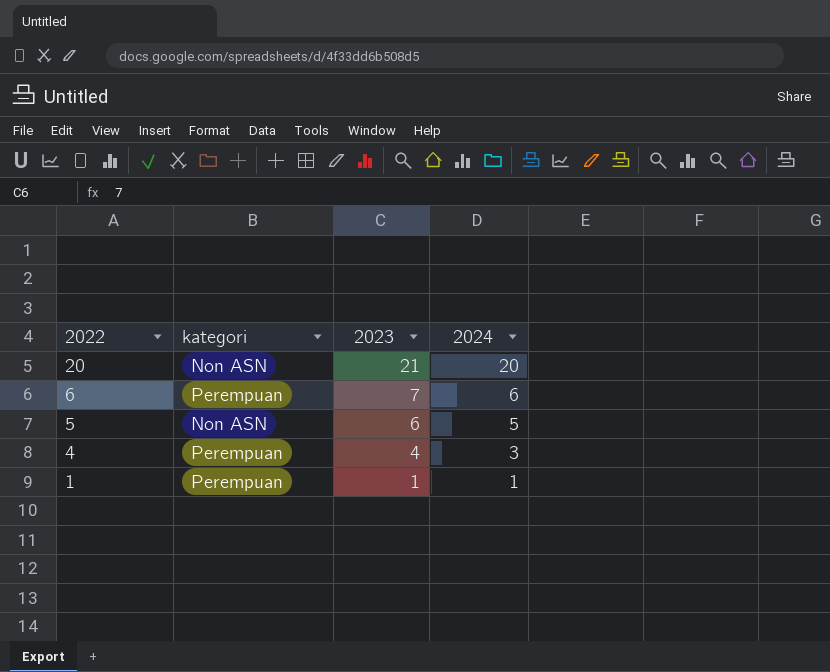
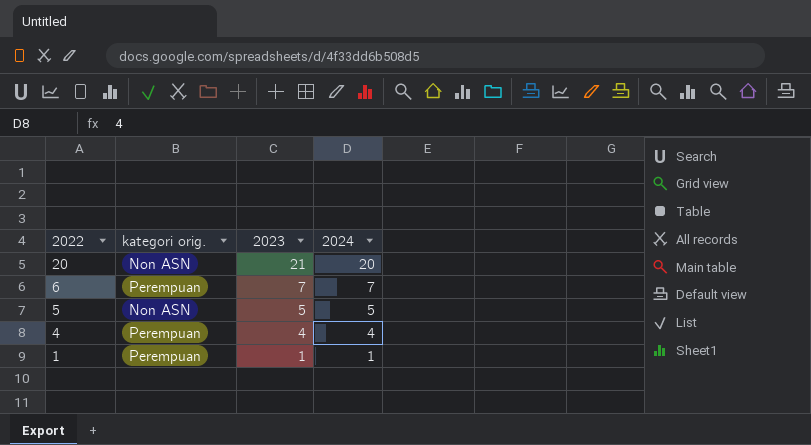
column name: kategori -> kategori orig.
6 | 2024: 6 -> 7
5 | 2023: 6 -> 5
4 | 2024: 3 -> 4

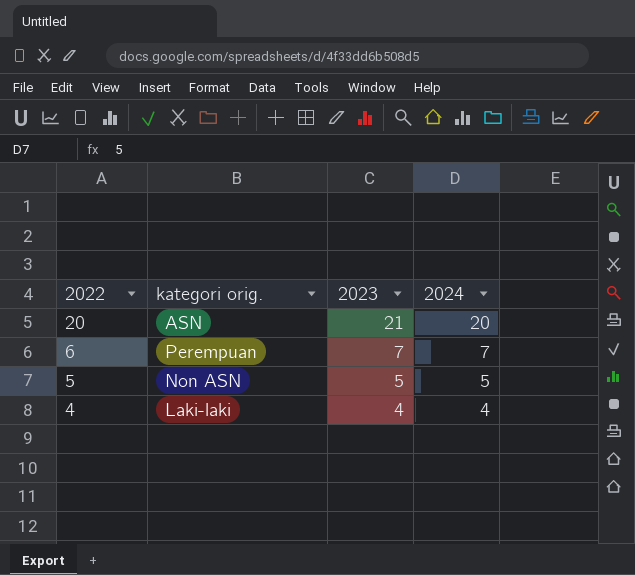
row 1: Perempuan | 1 | 1 -> none
20 | kategori orig.: Non ASN -> ASN
4 | kategori orig.: Perempuan -> Laki-laki

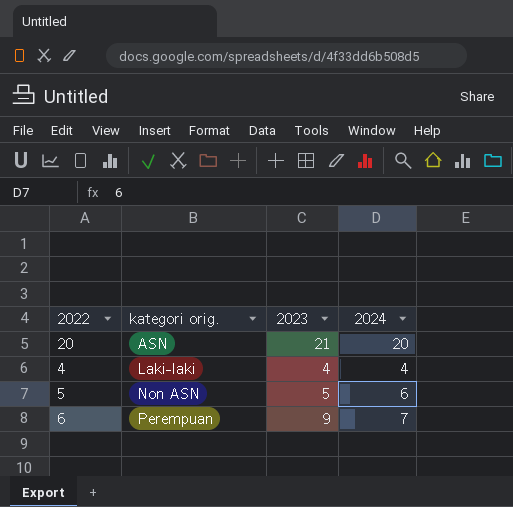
row order: 2022 descending -> kategori orig. ascending
5 | 2024: 5 -> 6
6 | 2023: 7 -> 9

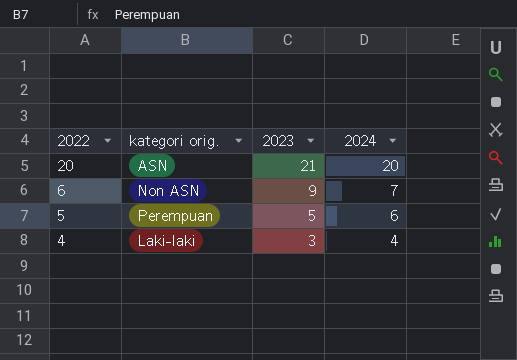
row order: kategori orig. ascending -> 2022 descending
6 | kategori orig.: Perempuan -> Non ASN
5 | kategori orig.: Non ASN -> Perempuan
4 | 2023: 4 -> 3

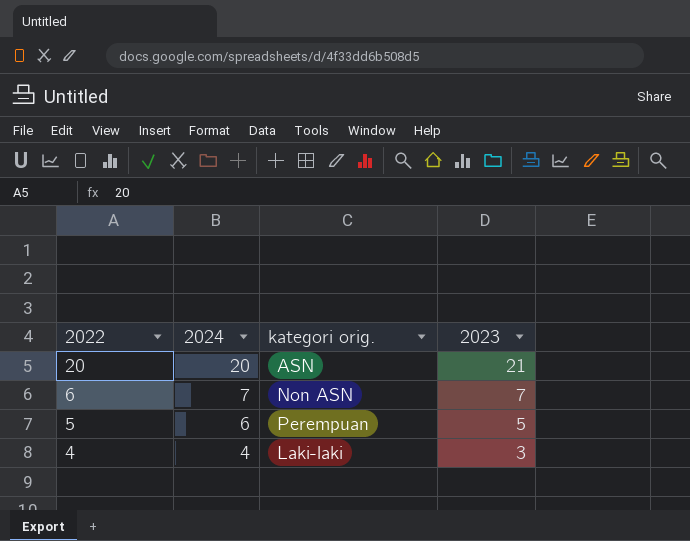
column 2024 | position: 4 -> 2
6 | 2023: 9 -> 7

